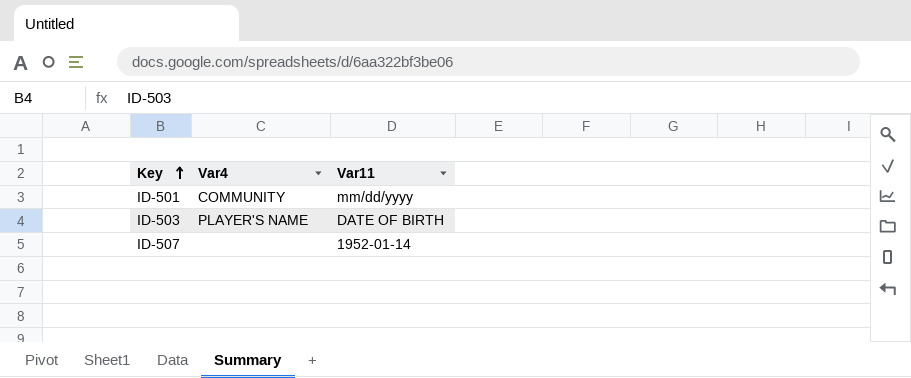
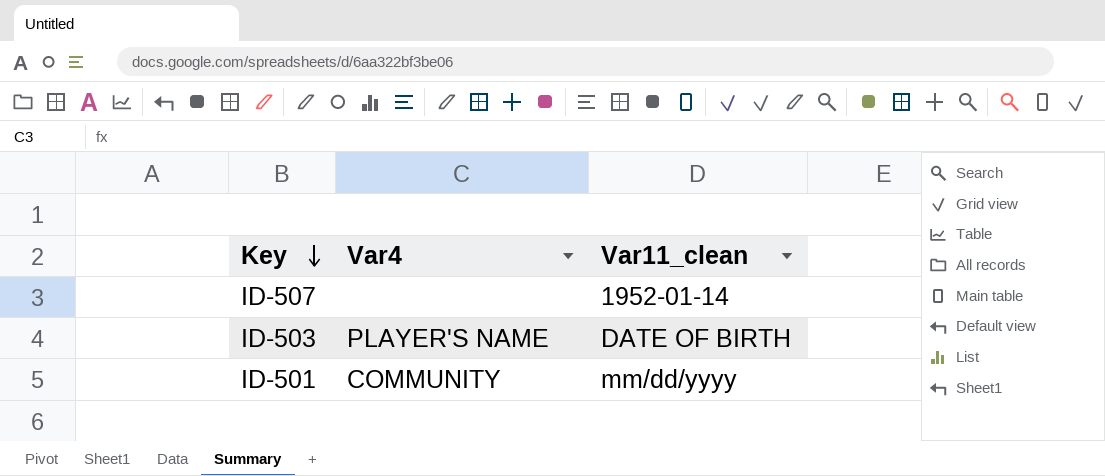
row order: Key ascending -> Key descending
column name: Var11 -> Var11_clean

